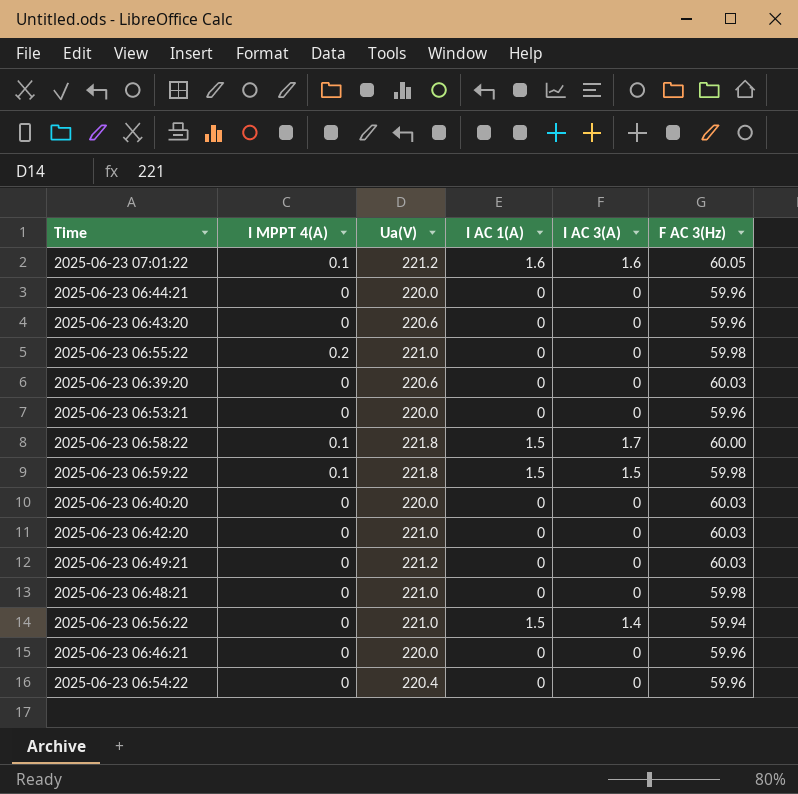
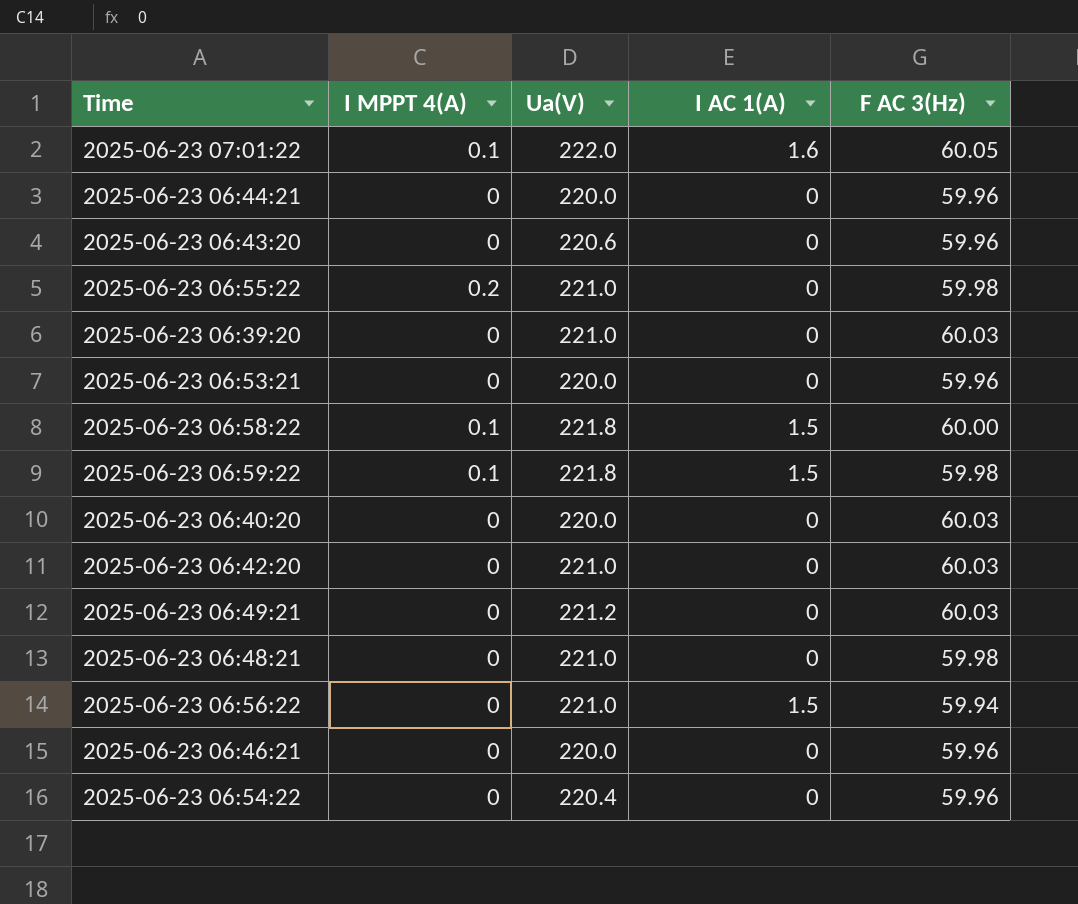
column I AC 3(A) | position: 5 -> none
2025-06-23 07:01:22 | Ua(V): 221.2 -> 222.0
2025-06-23 06:39:20 | Ua(V): 220.6 -> 221.0

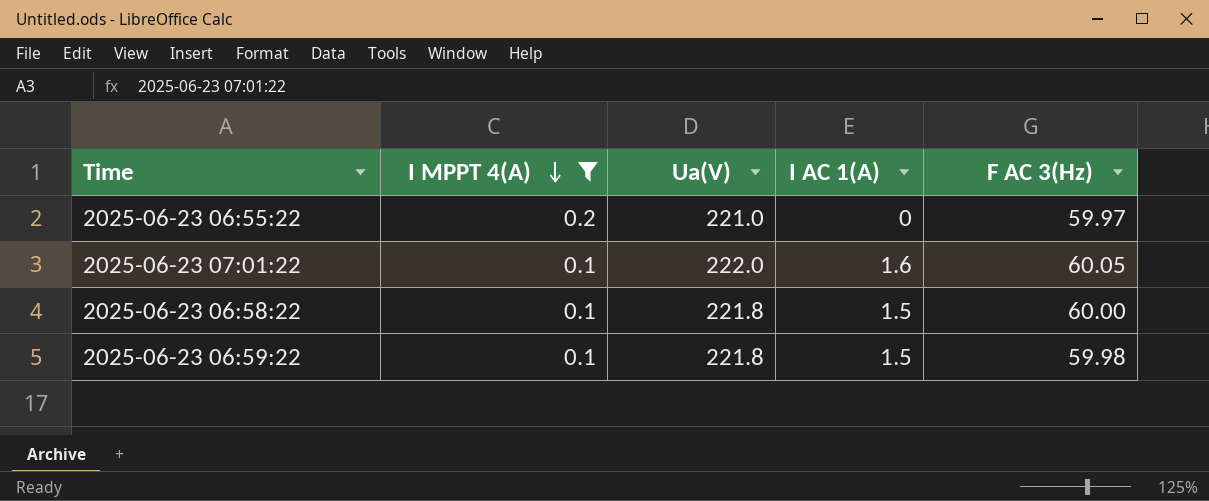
filter: none -> I MPPT 4(A) != 0
row order: none -> I MPPT 4(A) descending
2025-06-23 06:55:22 | F AC 3(Hz): 59.98 -> 59.97

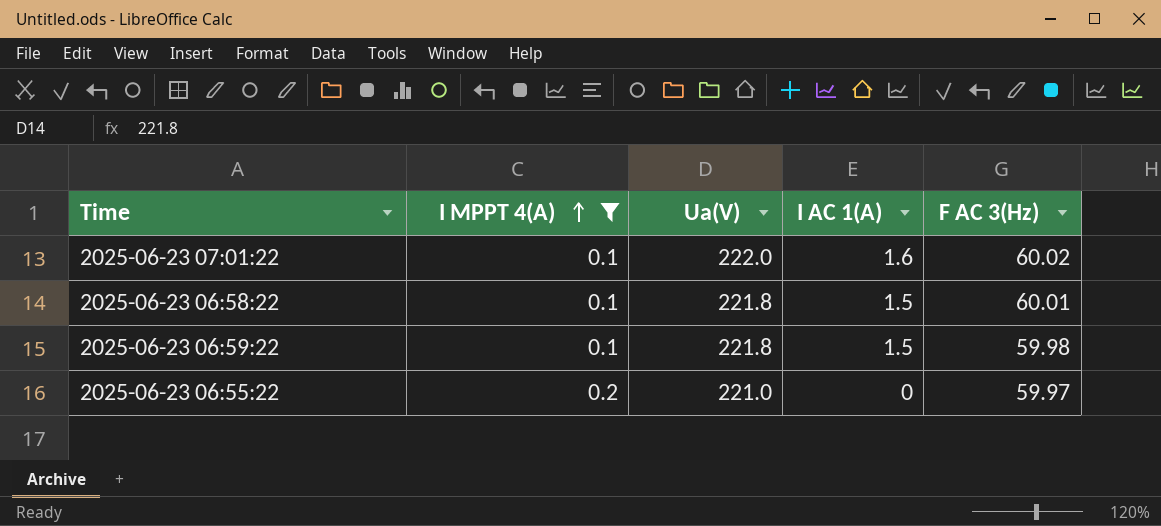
row order: I MPPT 4(A) descending -> I MPPT 4(A) ascending
2025-06-23 07:01:22 | F AC 3(Hz): 60.05 -> 60.02
2025-06-23 06:58:22 | F AC 3(Hz): 60.00 -> 60.01

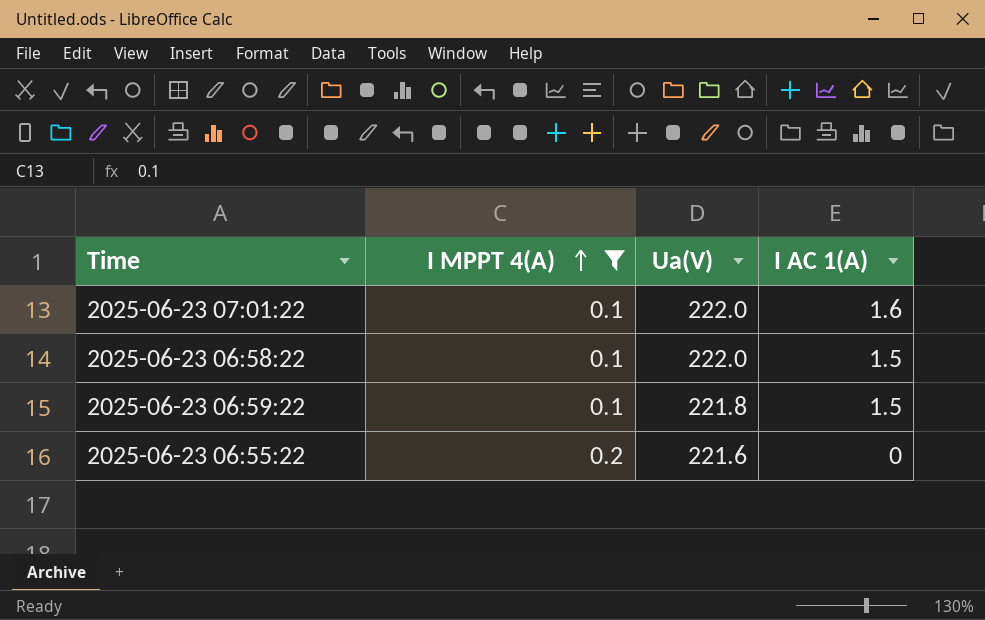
column F AC 3(Hz) | position: 5 -> none
2025-06-23 06:58:22 | Ua(V): 221.8 -> 222.0
2025-06-23 06:55:22 | Ua(V): 221.0 -> 221.6

